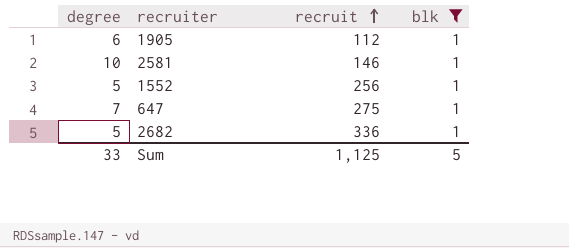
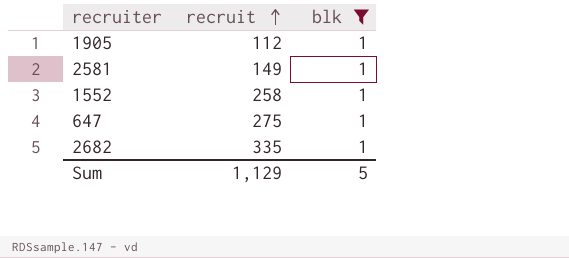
column degree | position: 1 -> none
2581 | recruit: 146 -> 149
1552 | recruit: 256 -> 258
2682 | recruit: 336 -> 335
Sum | recruit: 1,125 -> 1,129

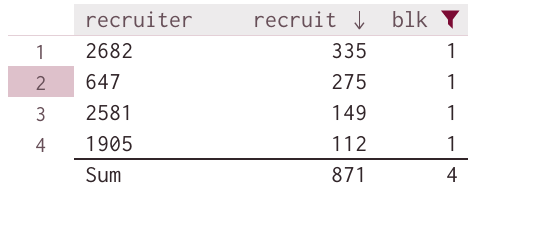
row order: recruit ascending -> recruit descending
row 1552: 258 | 1 -> none
Sum | recruit: 1,129 -> 871
Sum | blk: 5 -> 4

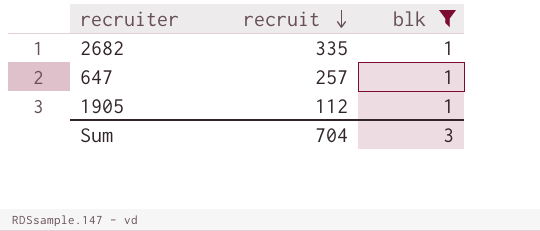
row 2581: 149 | 1 -> none
647 | recruit: 275 -> 257
Sum | recruit: 871 -> 704
Sum | blk: 4 -> 3

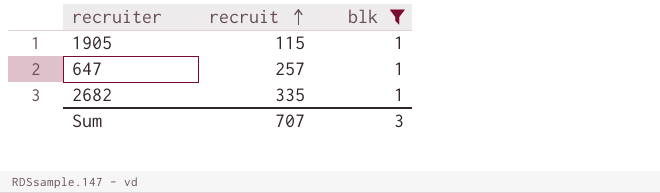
row order: recruit descending -> recruit ascending
1905 | recruit: 112 -> 115
Sum | recruit: 704 -> 707

